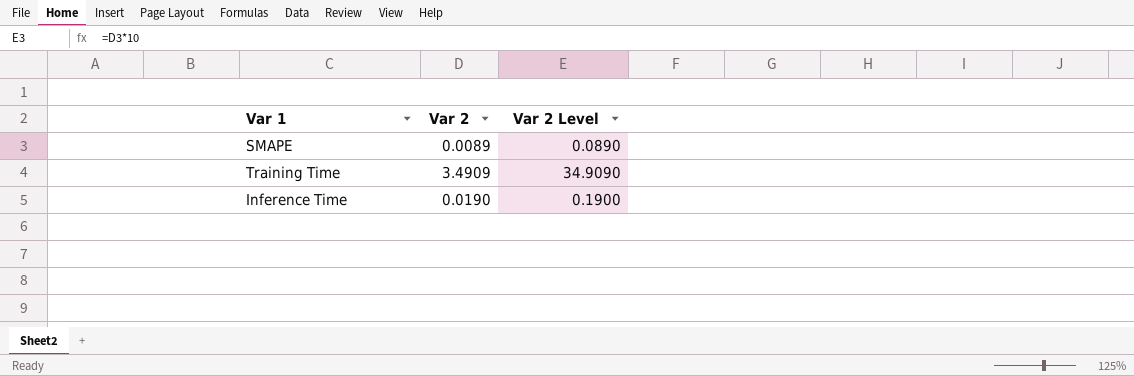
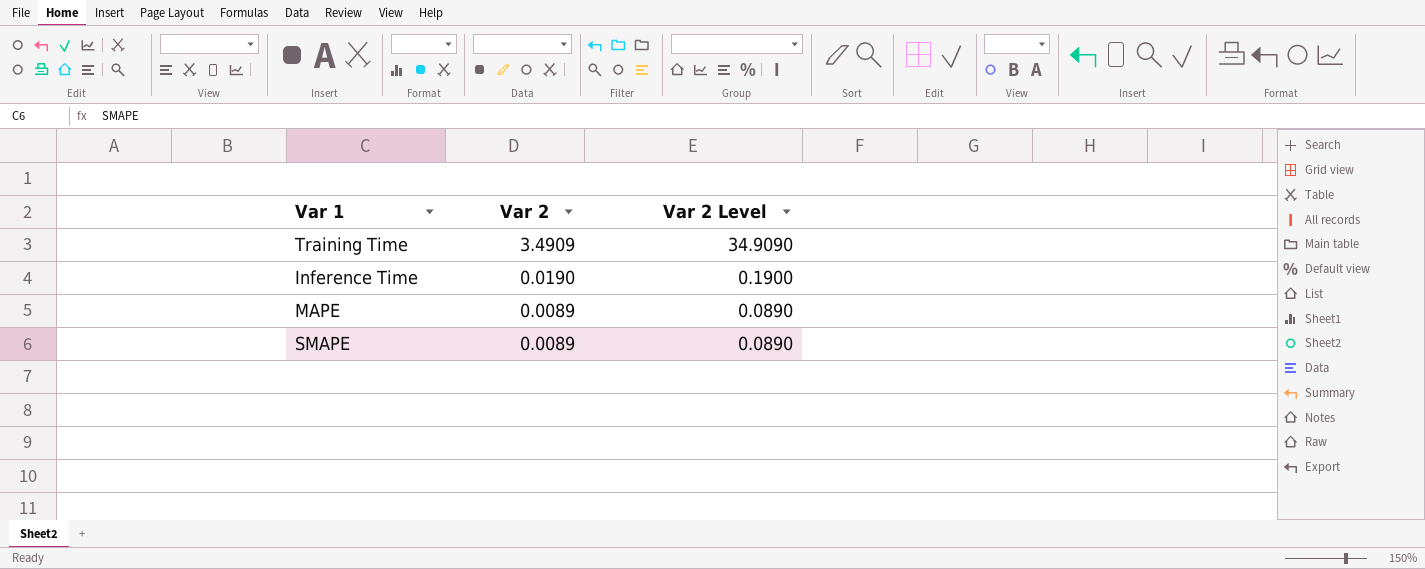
row order: none -> Var 2 descending
row MAPE: none -> 0.0089 | 0.0890

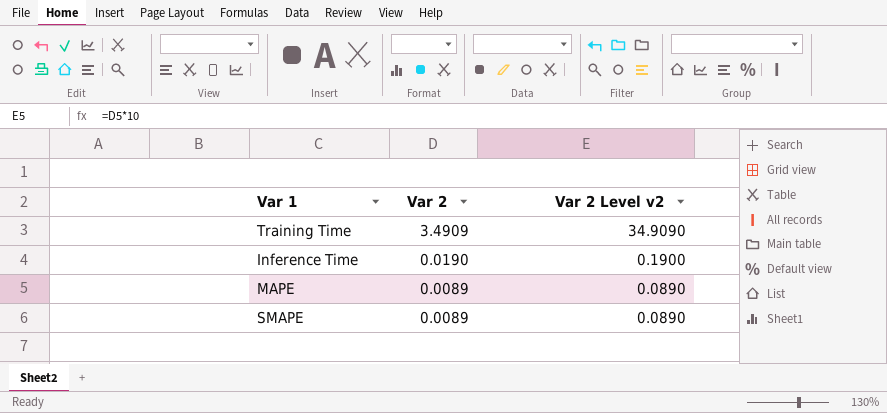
column name: Var 2 Level -> Var 2 Level v2

